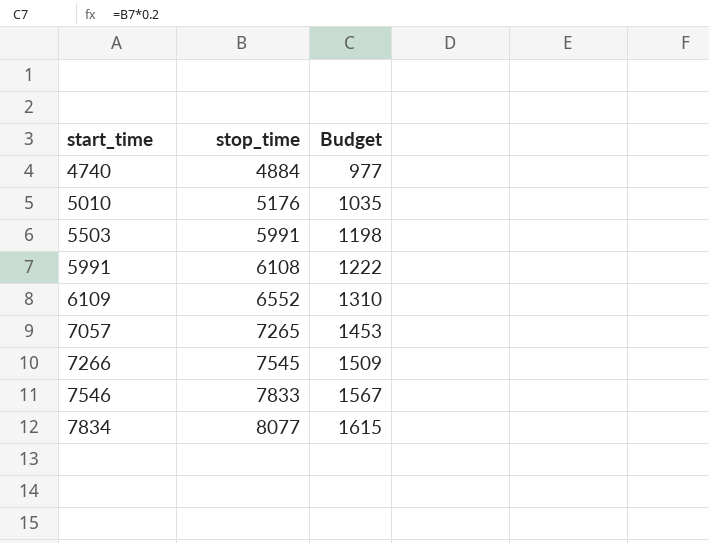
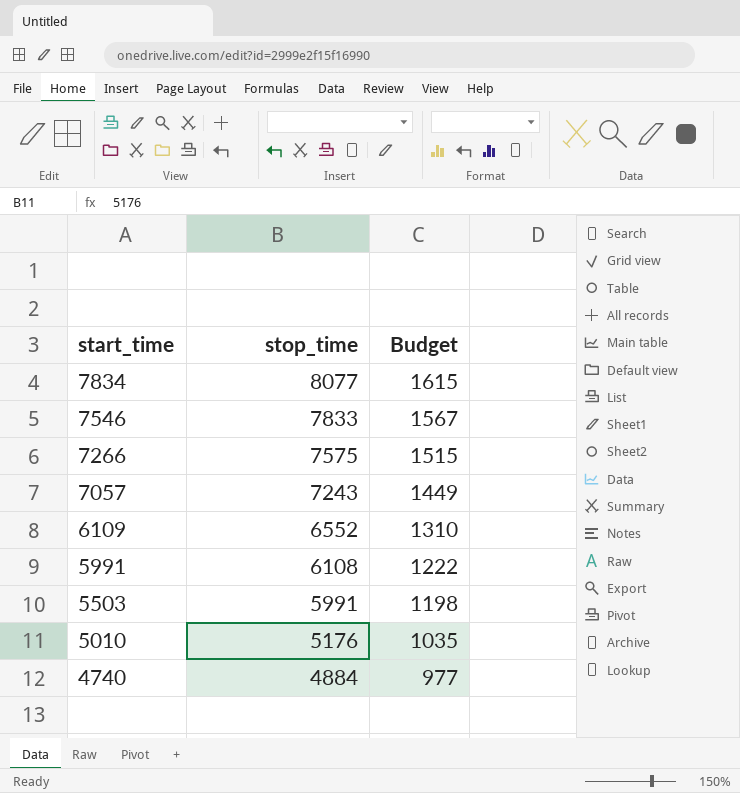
row order: start_time ascending -> start_time descending
7266 | stop_time: 7545 -> 7575
7266 | Budget: 1509 -> 1515
7057 | stop_time: 7265 -> 7243
7057 | Budget: 1453 -> 1449

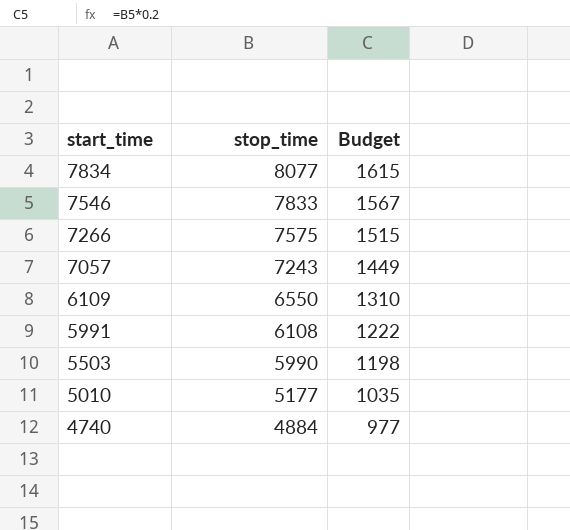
6109 | stop_time: 6552 -> 6550
5503 | stop_time: 5991 -> 5990
5010 | stop_time: 5176 -> 5177

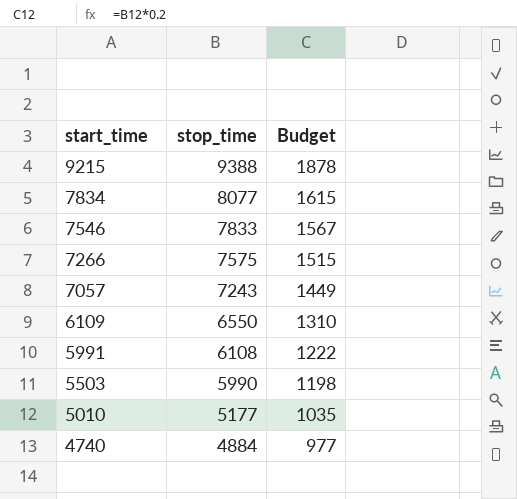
row 9215: none -> 9388 | 1878

